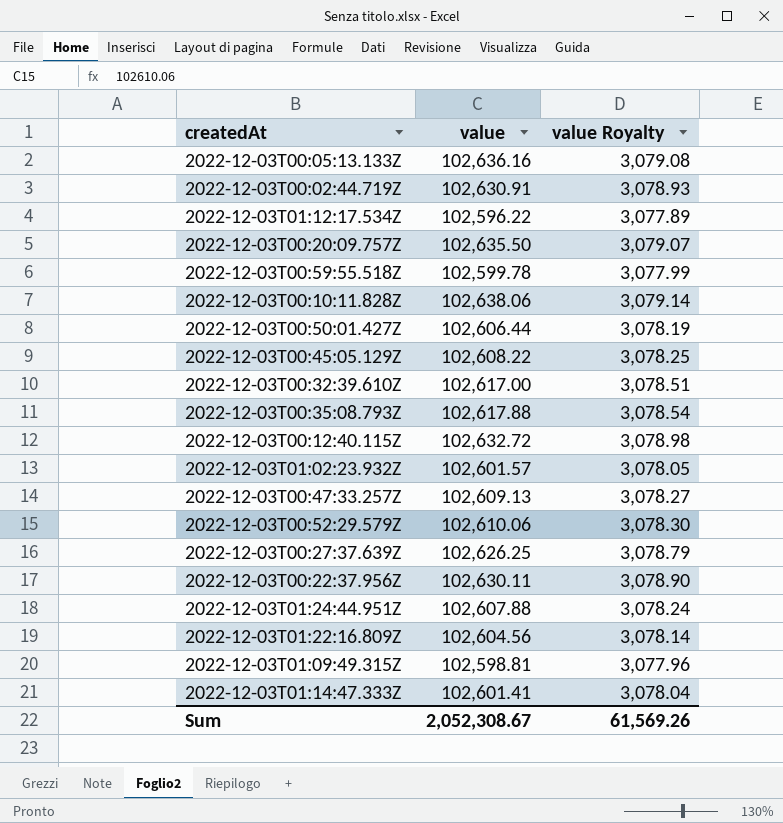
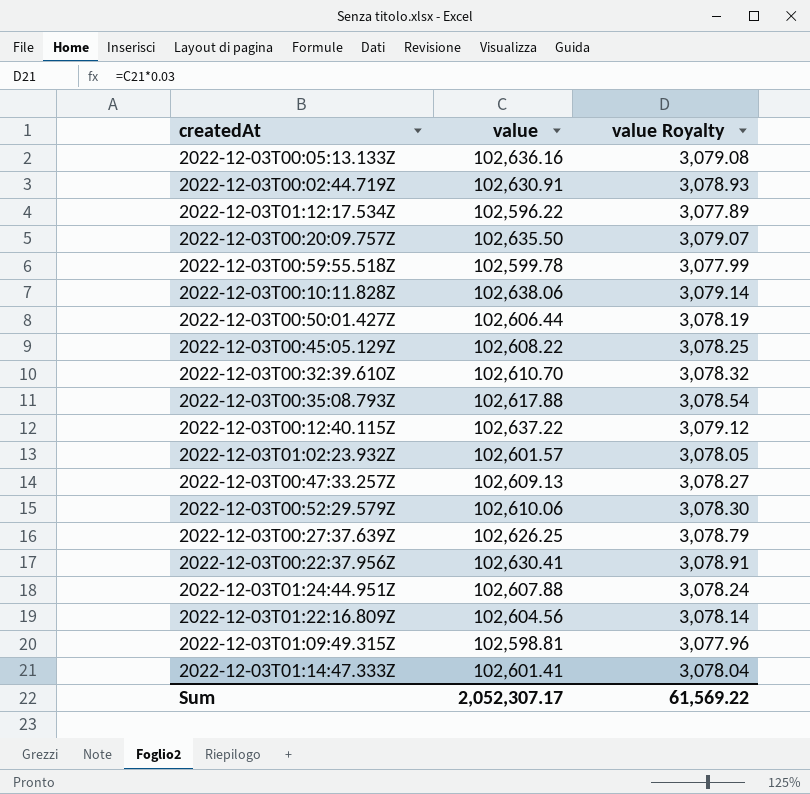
2022-12-03T00:32:39.610Z | value: 102,617.00 -> 102,610.70
2022-12-03T00:32:39.610Z | value Royalty: 3,078.51 -> 3,078.32
2022-12-03T00:12:40.115Z | value: 102,632.72 -> 102,637.22
2022-12-03T00:12:40.115Z | value Royalty: 3,078.98 -> 3,079.12
2022-12-03T00:22:37.956Z | value: 102,630.11 -> 102,630.41
2022-12-03T00:22:37.956Z | value Royalty: 3,078.90 -> 3,078.91
Sum | value: 2,052,308.67 -> 2,052,307.17
Sum | value Royalty: 61,569.26 -> 61,569.22

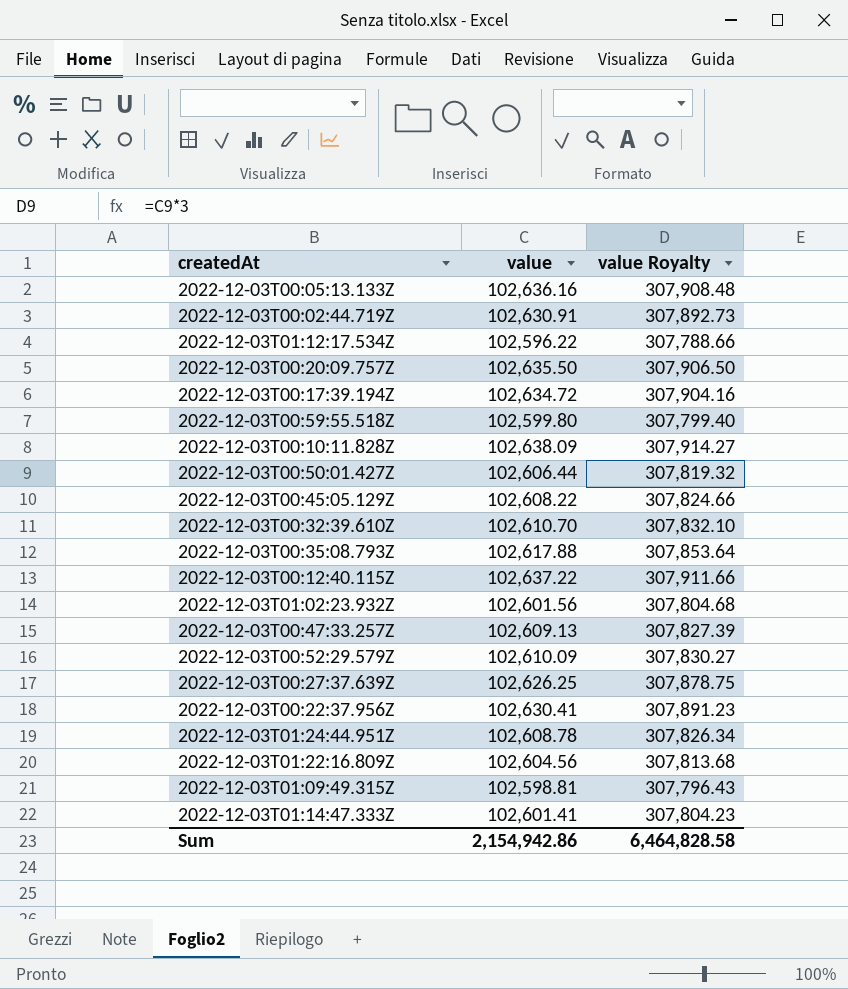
column value Royalty | formula: [value] * 0.03 -> [value] * 3
row 2022-12-03T00:17:39.194Z: none -> 102,634.72 | 307,904.16
2022-12-03T00:59:55.518Z | value: 102,599.78 -> 102,599.80
2022-12-03T00:10:11.828Z | value: 102,638.06 -> 102,638.09
2022-12-03T01:02:23.932Z | value: 102,601.57 -> 102,601.56
2022-12-03T00:52:29.579Z | value: 102,610.06 -> 102,610.09
2022-12-03T01:24:44.951Z | value: 102,607.88 -> 102,608.78
Sum | value: 2,052,307.17 -> 2,154,942.86
Sum | value Royalty: 61,569.22 -> 6,464,828.58

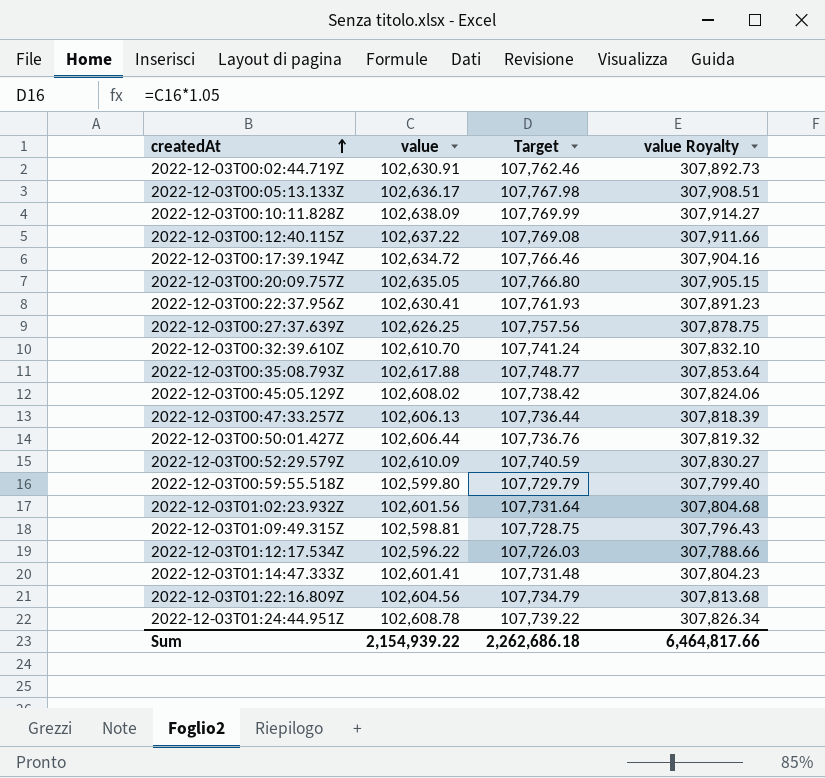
row order: none -> createdAt ascending
column Target | formula: none -> [value] * 1.05
2022-12-03T00:05:13.133Z | value: 102,636.16 -> 102,636.17
2022-12-03T00:05:13.133Z | value Royalty: 307,908.48 -> 307,908.51
2022-12-03T00:20:09.757Z | value: 102,635.50 -> 102,635.05
2022-12-03T00:20:09.757Z | value Royalty: 307,906.50 -> 307,905.15
2022-12-03T00:45:05.129Z | value: 102,608.22 -> 102,608.02
2022-12-03T00:45:05.129Z | value Royalty: 307,824.66 -> 307,824.06
2022-12-03T00:47:33.257Z | value: 102,609.13 -> 102,606.13
2022-12-03T00:47:33.257Z | value Royalty: 307,827.39 -> 307,818.39
Sum | value: 2,154,942.86 -> 2,154,939.22
Sum | value Royalty: 6,464,828.58 -> 6,464,817.66

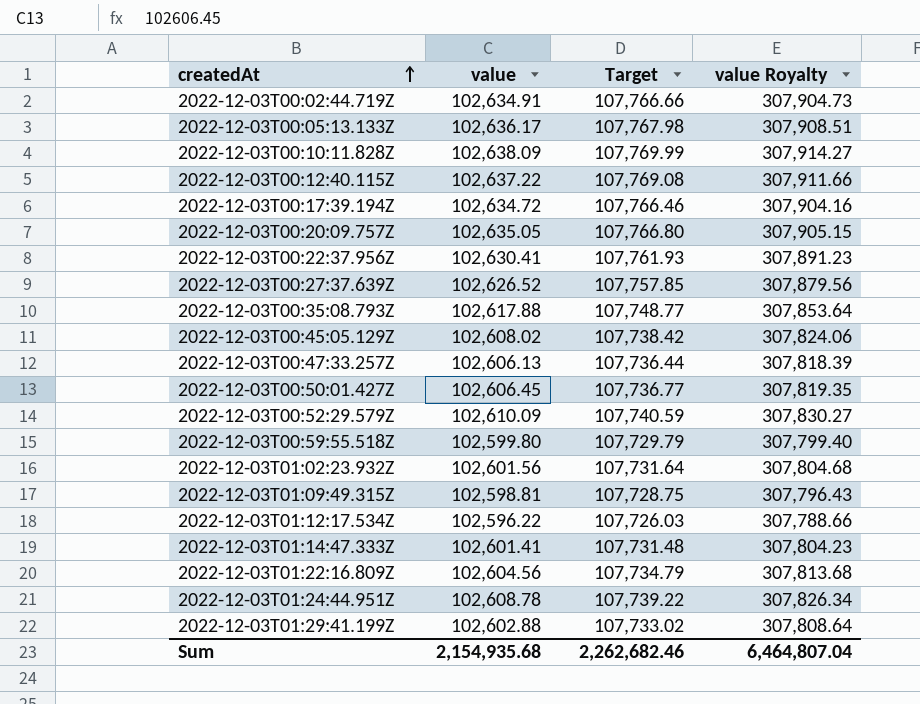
row 2022-12-03T00:32:39.610Z: 102,610.70 | 107,741.24 | 307,832.10 -> none
2022-12-03T00:02:44.719Z | value: 102,630.91 -> 102,634.91
2022-12-03T00:02:44.719Z | Target: 107,762.46 -> 107,766.66
2022-12-03T00:02:44.719Z | value Royalty: 307,892.73 -> 307,904.73
2022-12-03T00:27:37.639Z | value: 102,626.25 -> 102,626.52
2022-12-03T00:27:37.639Z | Target: 107,757.56 -> 107,757.85
2022-12-03T00:27:37.639Z | value Royalty: 307,878.75 -> 307,879.56
2022-12-03T00:50:01.427Z | value: 102,606.44 -> 102,606.45
2022-12-03T00:50:01.427Z | Target: 107,736.76 -> 107,736.77
2022-12-03T00:50:01.427Z | value Royalty: 307,819.32 -> 307,819.35
row 2022-12-03T01:29:41.199Z: none -> 102,602.88 | 107,733.02 | 307,808.64
Sum | value: 2,154,939.22 -> 2,154,935.68
Sum | Target: 2,262,686.18 -> 2,262,682.46
Sum | value Royalty: 6,464,817.66 -> 6,464,807.04

